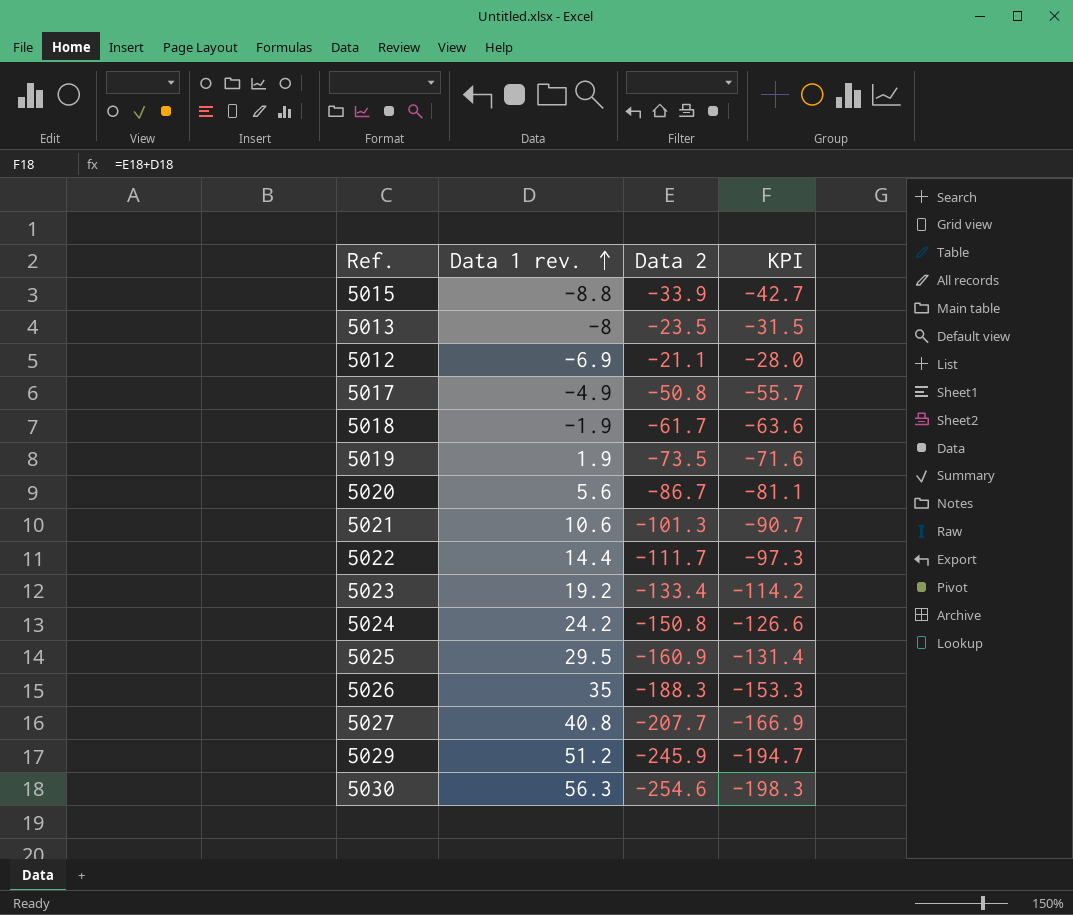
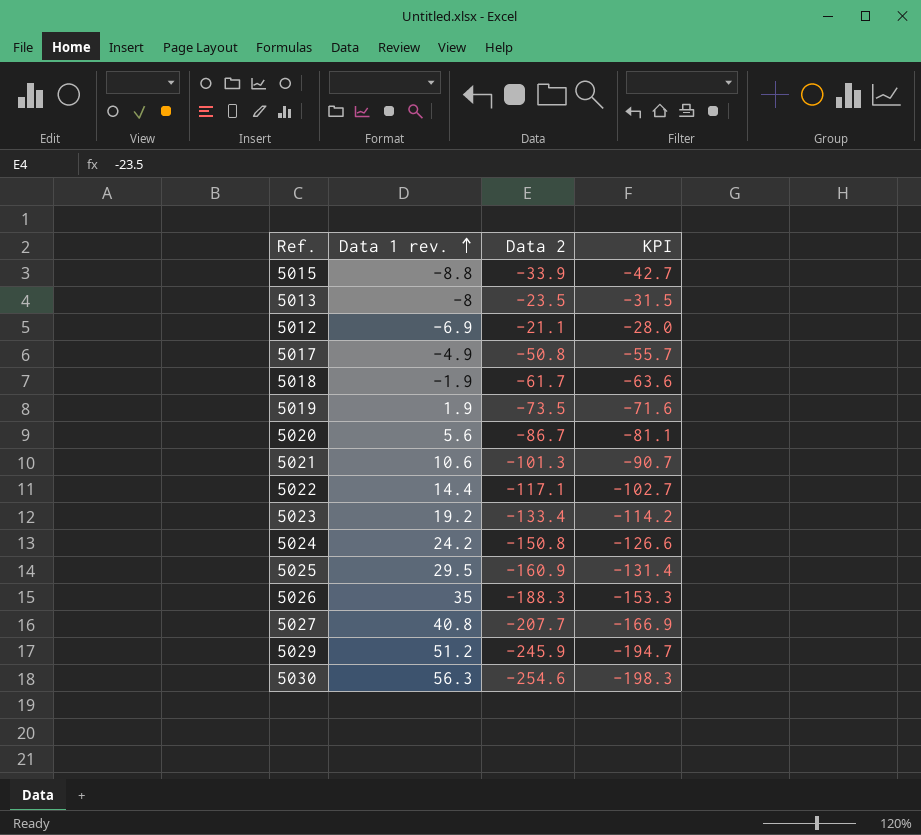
5022 | Data 2: -111.7 -> -117.1
5022 | KPI: -97.3 -> -102.7

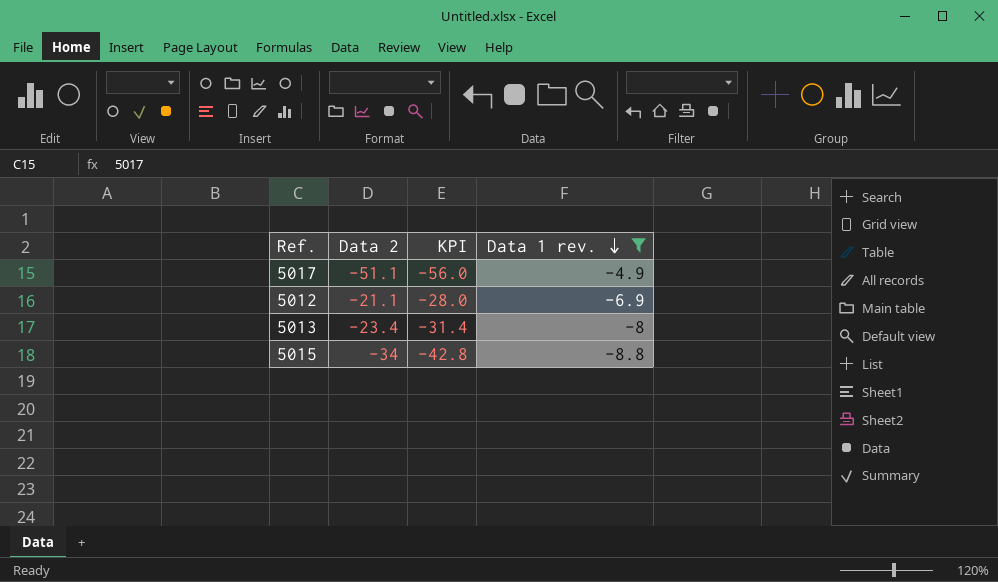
filter: none -> Data 1 rev. <= -4.9
row order: Data 1 rev. ascending -> Data 1 rev. descending
column Data 1 rev. | position: 2 -> 4
5017 | Data 2: -50.8 -> -51.1
5017 | KPI: -55.7 -> -56.0
5013 | Data 2: -23.5 -> -23.4
5013 | KPI: -31.5 -> -31.4
5015 | Data 2: -33.9 -> -34
5015 | KPI: -42.7 -> -42.8

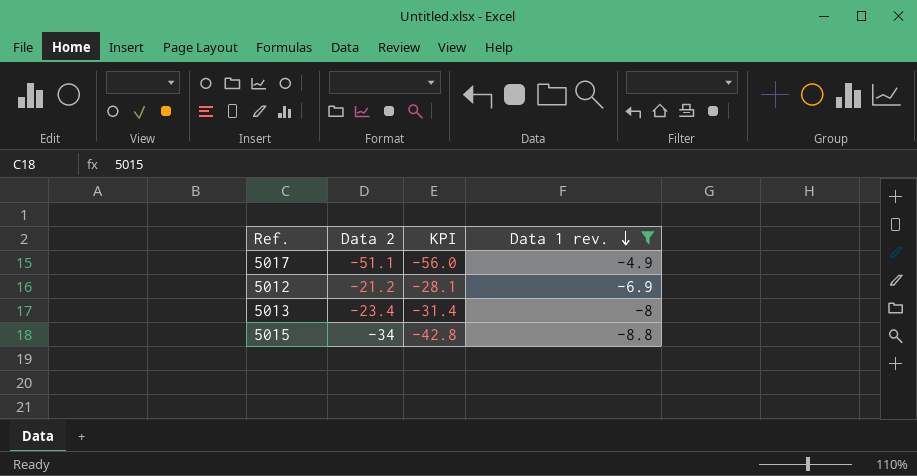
5012 | Data 2: -21.1 -> -21.2
5012 | KPI: -28.0 -> -28.1

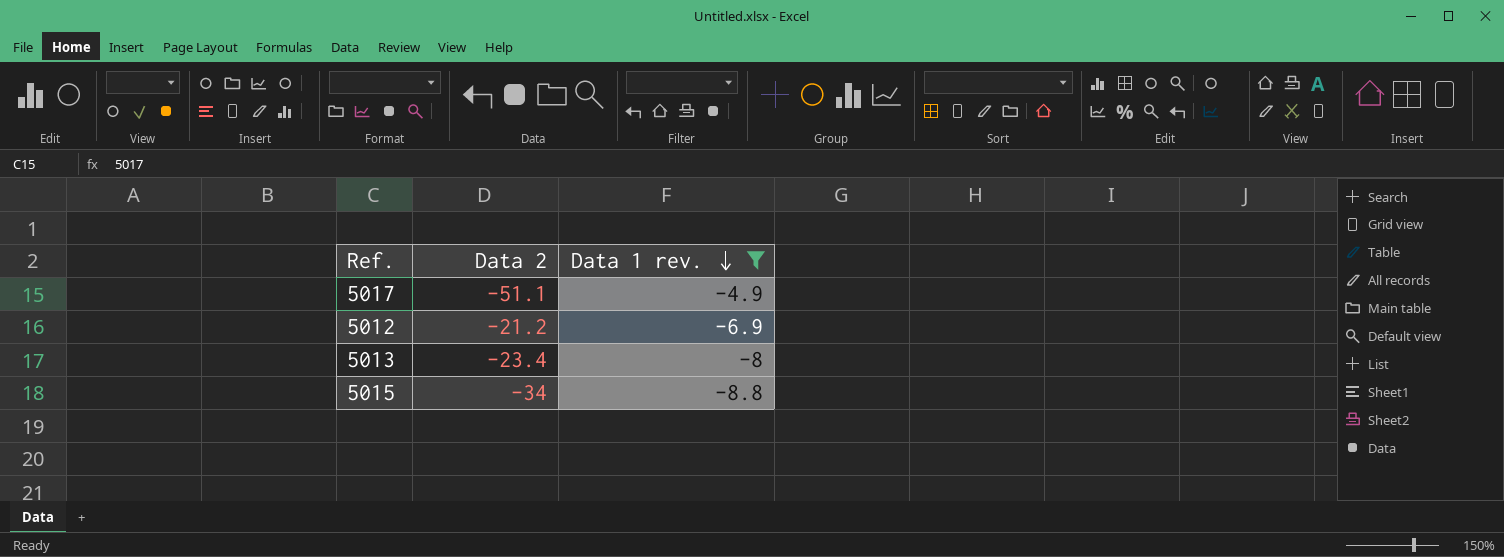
column KPI | formula: [Data 2] + [Data 1 rev.] -> none

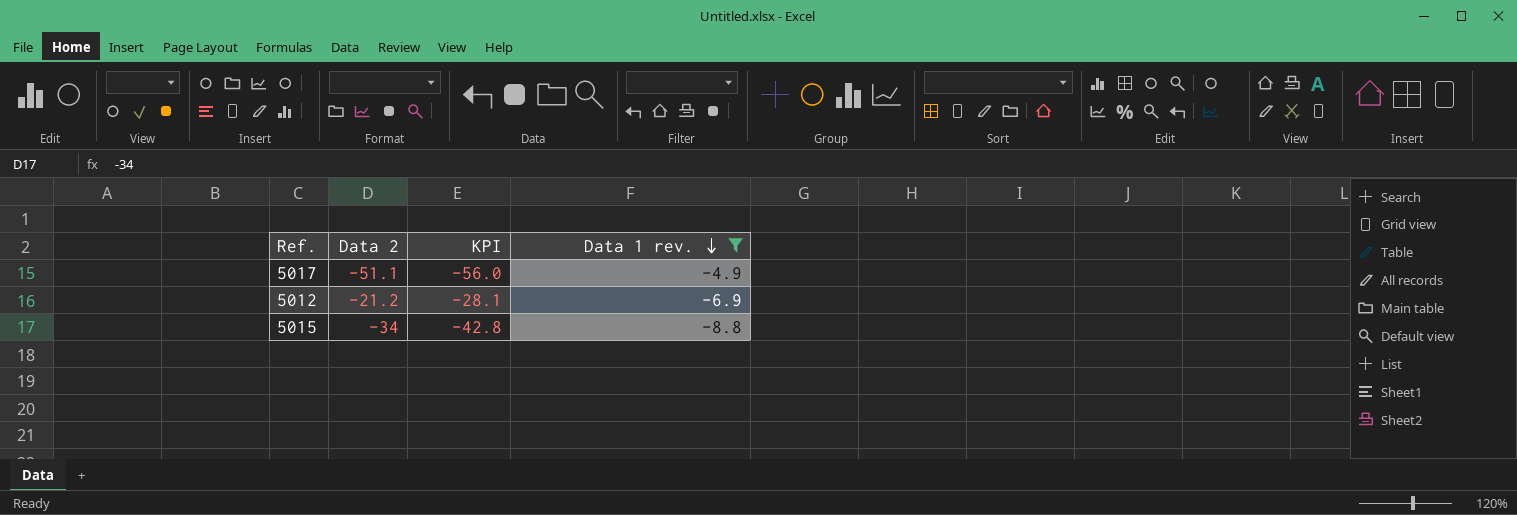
column KPI | formula: none -> [Data 2] + [Data 1 rev.]
row 5013: -23.4 | -8 -> none

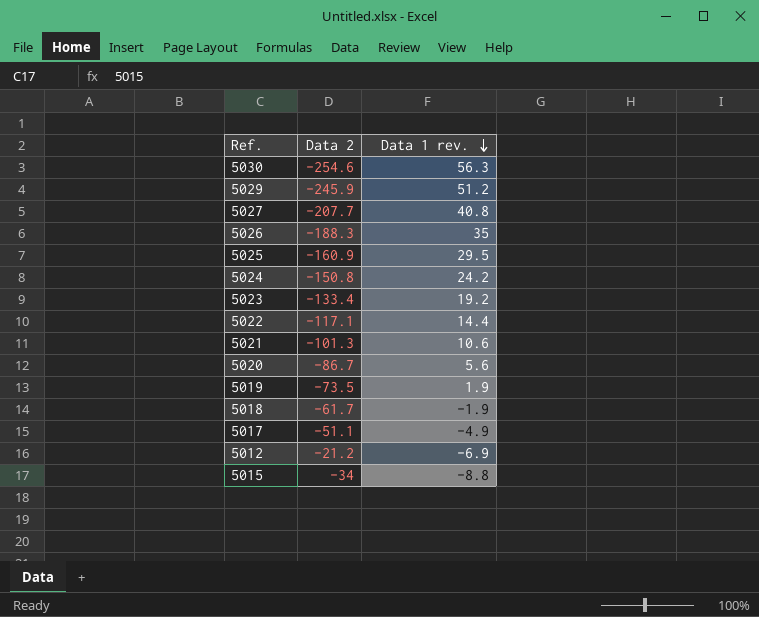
filter: Data 1 rev. <= -4.9 -> none
column KPI | formula: [Data 2] + [Data 1 rev.] -> none

